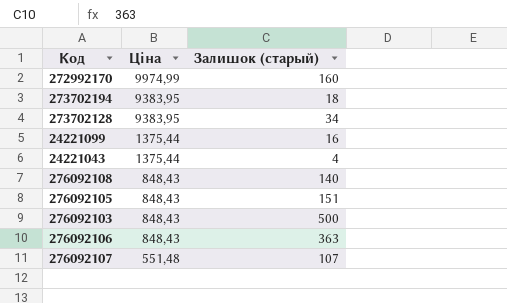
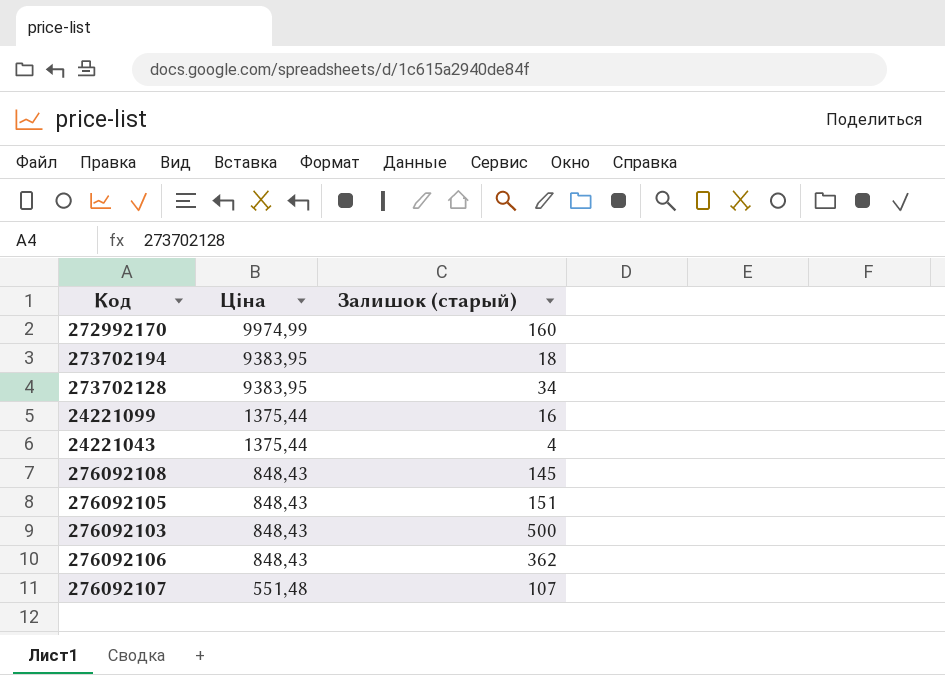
276092108 | Залишок (старый): 140 -> 145
276092106 | Залишок (старый): 363 -> 362

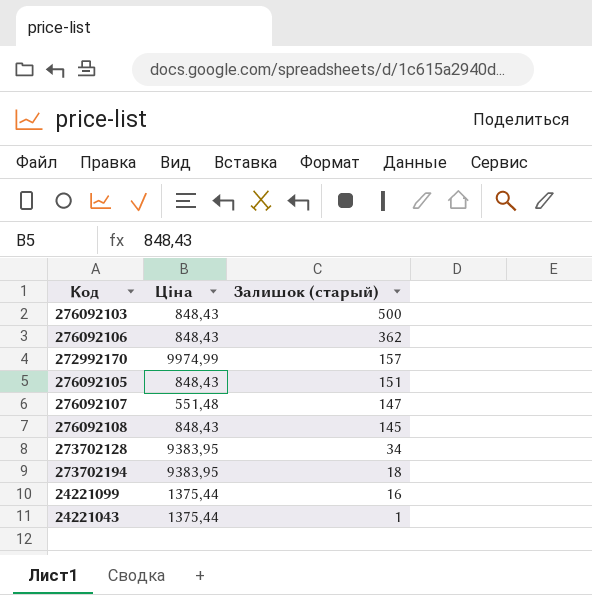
row order: Ціна descending -> Залишок (старый) descending
272992170 | Залишок (старый): 160 -> 157
276092107 | Залишок (старый): 107 -> 147
24221043 | Залишок (старый): 4 -> 1

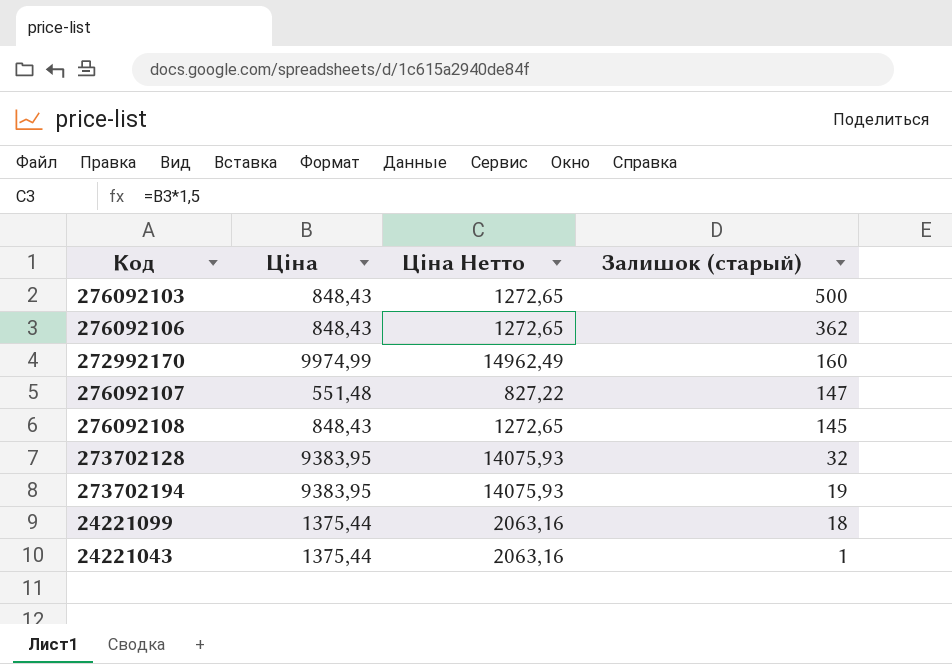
column Ціна Нетто | formula: none -> [Ціна] * 1,5
row 276092105: 848,43 | 151 -> none
272992170 | Залишок (старый): 157 -> 160
273702128 | Залишок (старый): 34 -> 32
273702194 | Залишок (старый): 18 -> 19
24221099 | Залишок (старый): 16 -> 18

